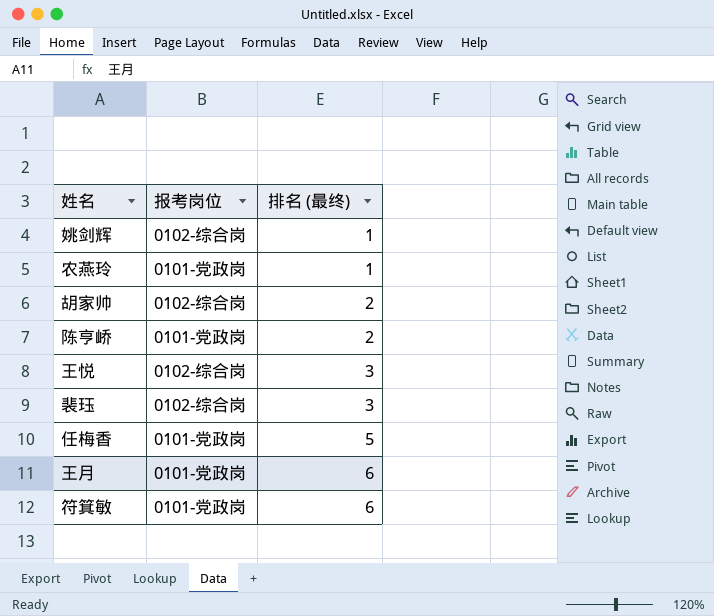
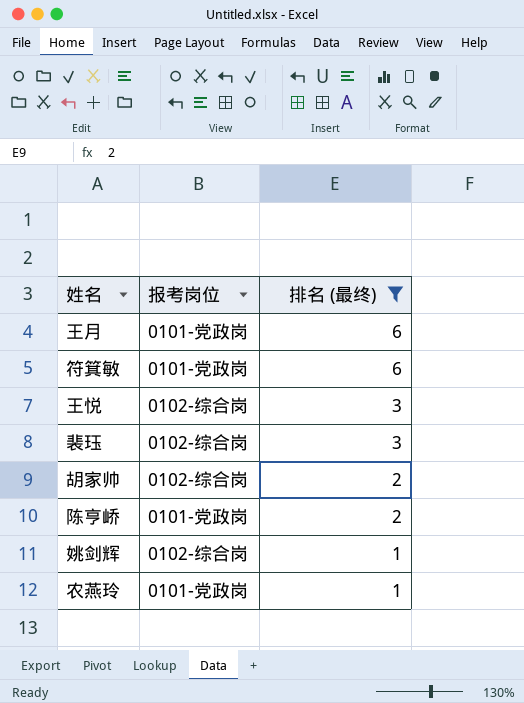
filter: none -> 排名 (最终) != 5
row order: 排名 (最终) ascending -> 排名 (最终) descending

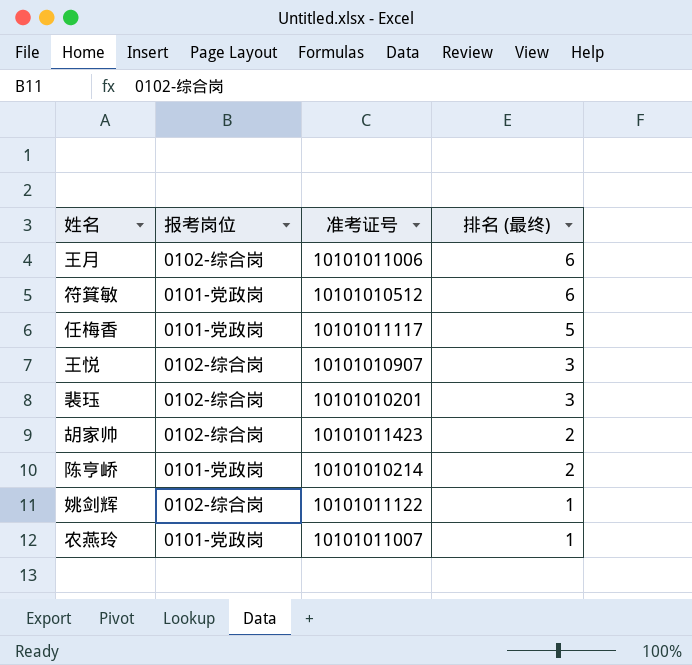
filter: 排名 (最终) != 5 -> none
column 准考证号 | position: none -> 3
王月 | 报考岗位: 0101-党政岗 -> 0102-综合岗

